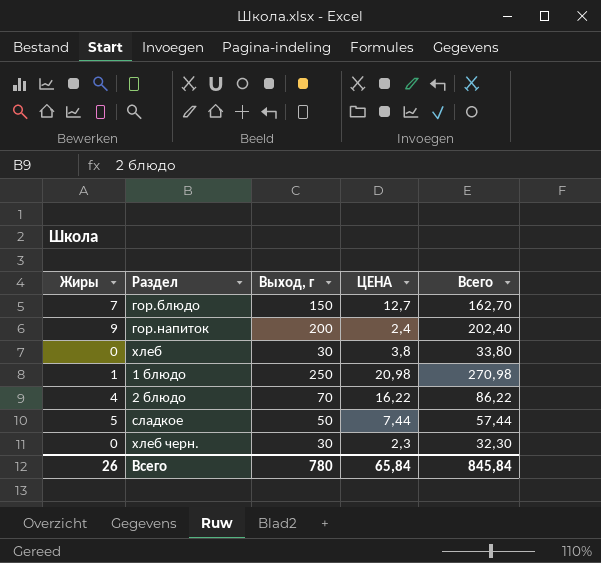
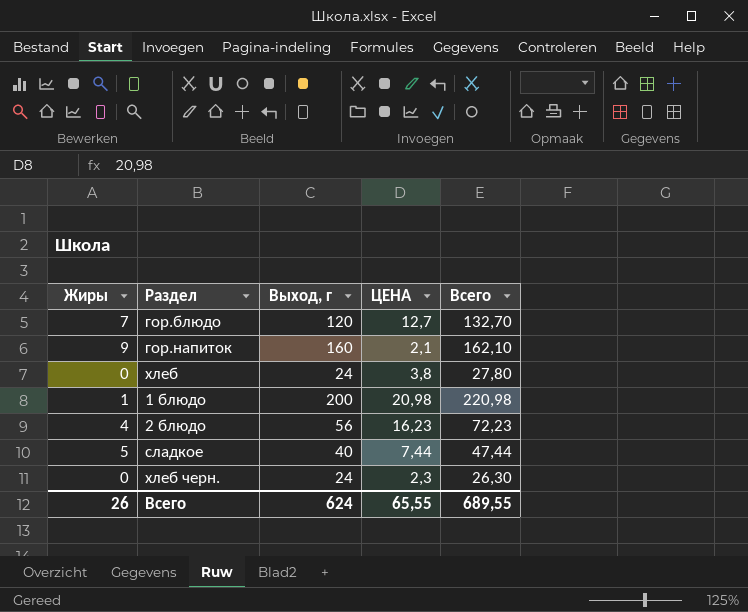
гор.блюдо | Выход, г: 150 -> 120
гор.блюдо | Всего: 162,70 -> 132,70
гор.напиток | Выход, г: 200 -> 160
гор.напиток | ЦЕНА: 2,4 -> 2,1
гор.напиток | Всего: 202,40 -> 162,10
хлеб | Выход, г: 30 -> 24
хлеб | Всего: 33,80 -> 27,80
1 блюдо | Выход, г: 250 -> 200
1 блюдо | Всего: 270,98 -> 220,98
2 блюдо | Выход, г: 70 -> 56
2 блюдо | ЦЕНА: 16,22 -> 16,23
2 блюдо | Всего: 86,22 -> 72,23
сладкое | Выход, г: 50 -> 40
сладкое | Всего: 57,44 -> 47,44
хлеб черн. | Выход, г: 30 -> 24
хлеб черн. | Всего: 32,30 -> 26,30
Всего | Выход, г: 780 -> 624
Всего | ЦЕНА: 65,84 -> 65,55
Всего | Всего: 845,84 -> 689,55

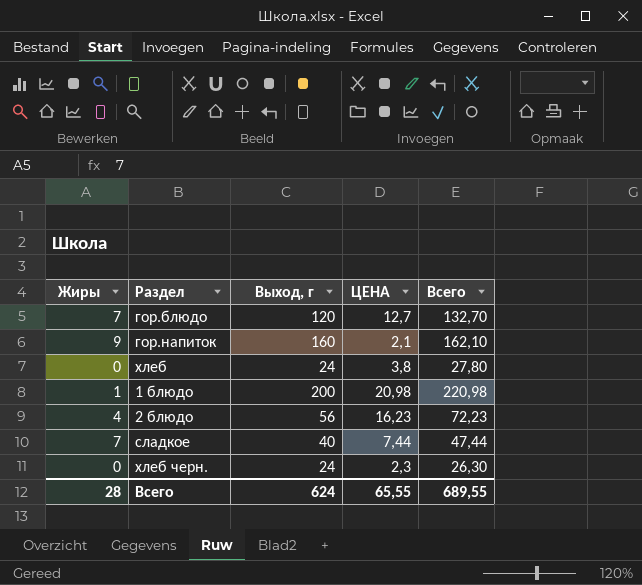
сладкое | Жиры: 5 -> 7
Всего | Жиры: 26 -> 28

